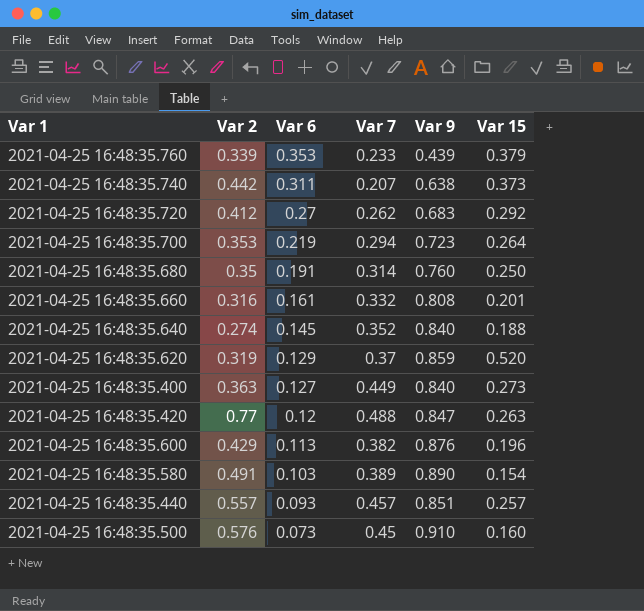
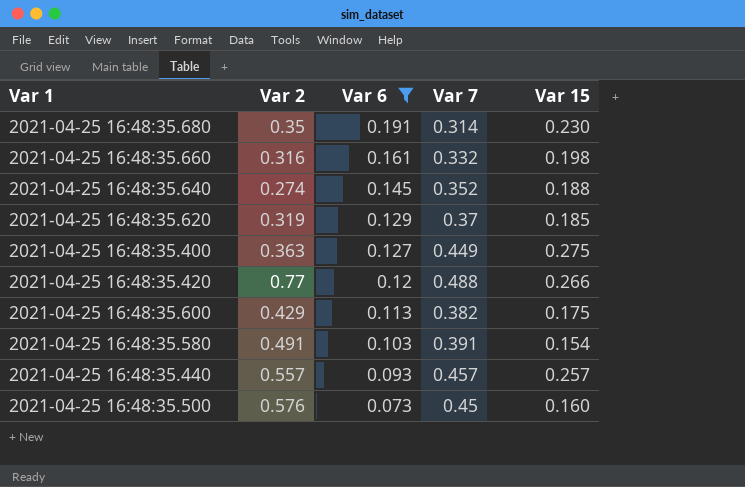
filter: none -> Var 6 <= 0.191
column Var 9 | position: 5 -> none
2021-04-25 16:48:35.680 | Var 15: 0.250 -> 0.230
2021-04-25 16:48:35.660 | Var 15: 0.201 -> 0.198
2021-04-25 16:48:35.620 | Var 15: 0.520 -> 0.185
2021-04-25 16:48:35.400 | Var 15: 0.273 -> 0.275
2021-04-25 16:48:35.420 | Var 15: 0.263 -> 0.266
2021-04-25 16:48:35.600 | Var 15: 0.196 -> 0.175
2021-04-25 16:48:35.580 | Var 7: 0.389 -> 0.391

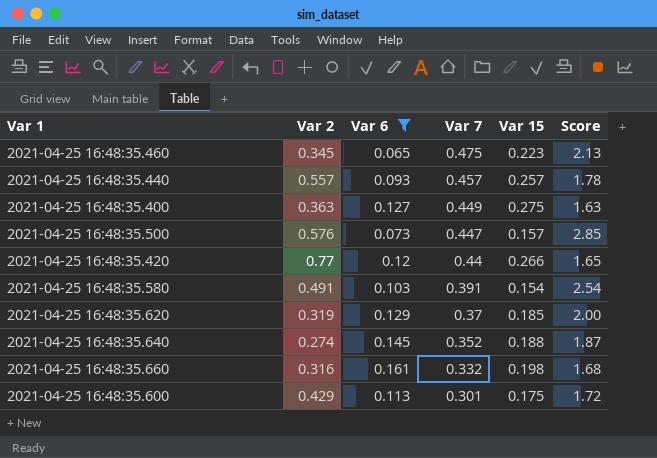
row order: Var 6 descending -> Var 7 descending
column Score | formula: none -> [Var 7] / [Var 15]
row 2021-04-25 16:48:35.680: 0.35 | 0.191 | 0.314 | 0.230 -> none
row 2021-04-25 16:48:35.460: none -> 0.345 | 0.065 | 0.475 | 0.223 | 2.13
2021-04-25 16:48:35.500 | Var 7: 0.45 -> 0.447
2021-04-25 16:48:35.500 | Var 15: 0.160 -> 0.157
2021-04-25 16:48:35.420 | Var 7: 0.488 -> 0.44
2021-04-25 16:48:35.600 | Var 7: 0.382 -> 0.301

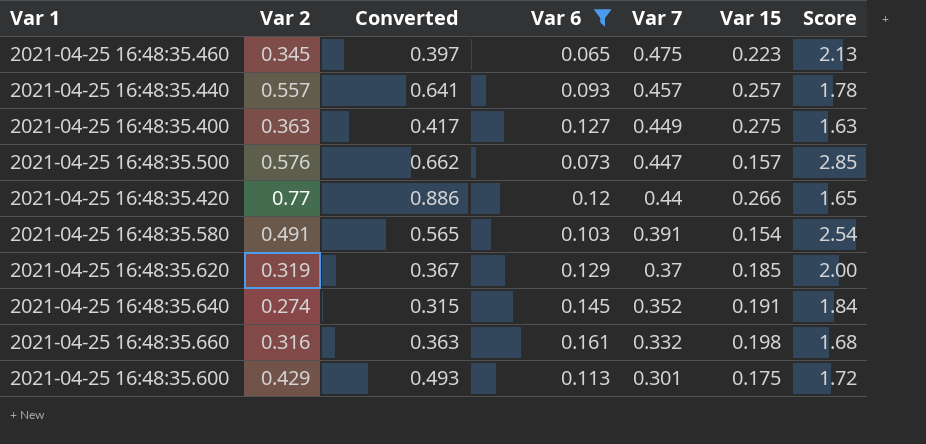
column Converted | formula: none -> [Var 2] * 1.15
2021-04-25 16:48:35.640 | Var 15: 0.188 -> 0.191
2021-04-25 16:48:35.640 | Score: 1.87 -> 1.84

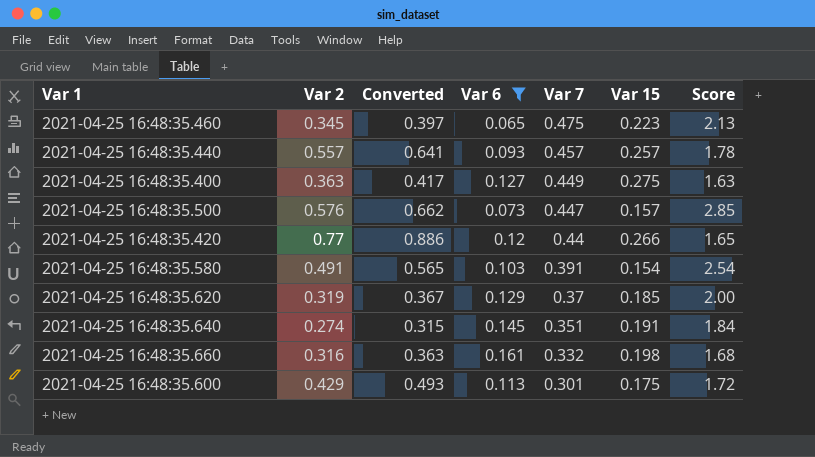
2021-04-25 16:48:35.640 | Var 7: 0.352 -> 0.351

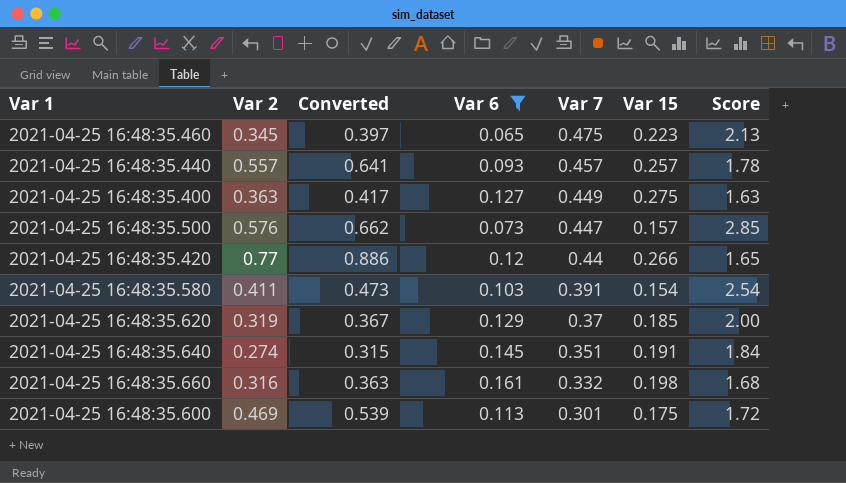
2021-04-25 16:48:35.580 | Var 2: 0.491 -> 0.411
2021-04-25 16:48:35.580 | Converted: 0.565 -> 0.473
2021-04-25 16:48:35.600 | Var 2: 0.429 -> 0.469
2021-04-25 16:48:35.600 | Converted: 0.493 -> 0.539

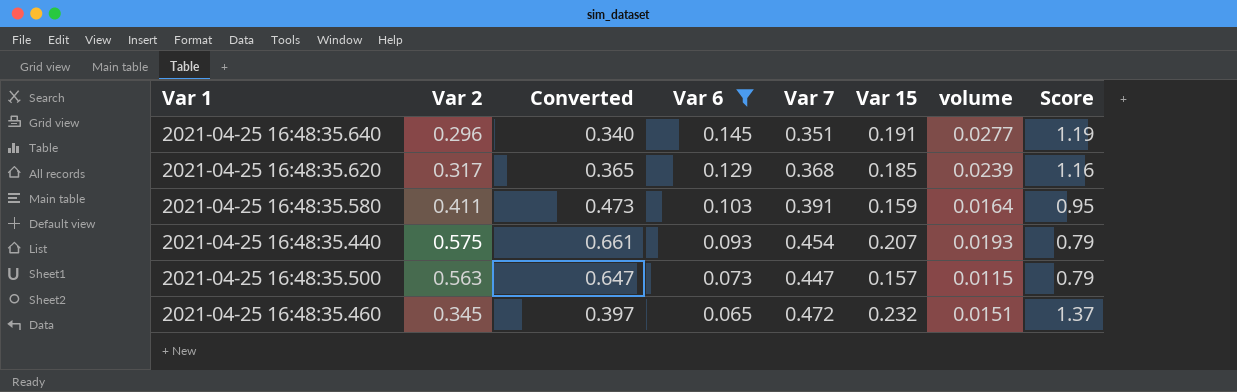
row order: Var 7 descending -> Var 6 descending
column volume | formula: none -> [Var 6] * [Var 15]
column Score | formula: [Var 7] / [Var 15] -> [Var 7] / [Var 2]
row 2021-04-25 16:48:35.400: 0.363 | 0.417 | 0.127 | 0.449 | 0.275 | 1.63 -> none
row 2021-04-25 16:48:35.420: 0.77 | 0.886 | 0.12 | 0.44 | 0.266 | 1.65 -> none
row 2021-04-25 16:48:35.660: 0.316 | 0.363 | 0.161 | 0.332 | 0.198 | 1.68 -> none
row 2021-04-25 16:48:35.600: 0.469 | 0.539 | 0.113 | 0.301 | 0.175 | 1.72 -> none
2021-04-25 16:48:35.640 | Var 2: 0.274 -> 0.296
2021-04-25 16:48:35.640 | Converted: 0.315 -> 0.340
2021-04-25 16:48:35.620 | Var 2: 0.319 -> 0.317
2021-04-25 16:48:35.620 | Converted: 0.367 -> 0.365
2021-04-25 16:48:35.620 | Var 7: 0.37 -> 0.368
2021-04-25 16:48:35.580 | Var 15: 0.154 -> 0.159
2021-04-25 16:48:35.440 | Var 2: 0.557 -> 0.575
2021-04-25 16:48:35.440 | Converted: 0.641 -> 0.661
2021-04-25 16:48:35.440 | Var 7: 0.457 -> 0.454
2021-04-25 16:48:35.440 | Var 15: 0.257 -> 0.207
2021-04-25 16:48:35.500 | Var 2: 0.576 -> 0.563
2021-04-25 16:48:35.500 | Converted: 0.662 -> 0.647
2021-04-25 16:48:35.460 | Var 7: 0.475 -> 0.472
2021-04-25 16:48:35.460 | Var 15: 0.223 -> 0.232

